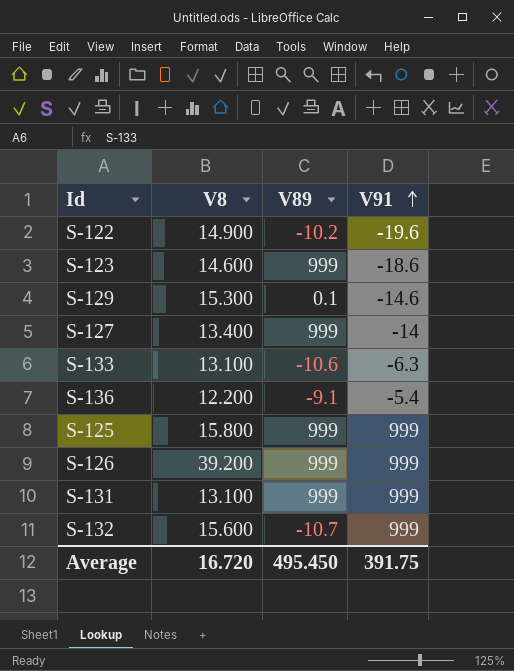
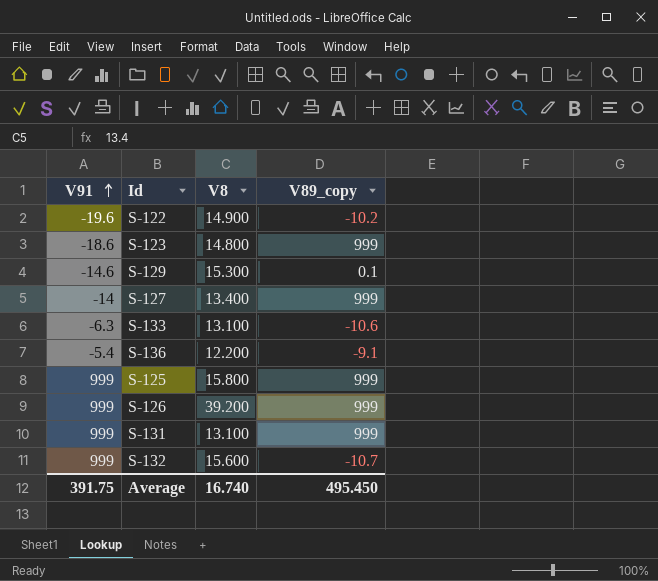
column V91 | position: 4 -> 1
column name: V89 -> V89_copy
S-123 | V8: 14.600 -> 14.800
Average | V8: 16.720 -> 16.740

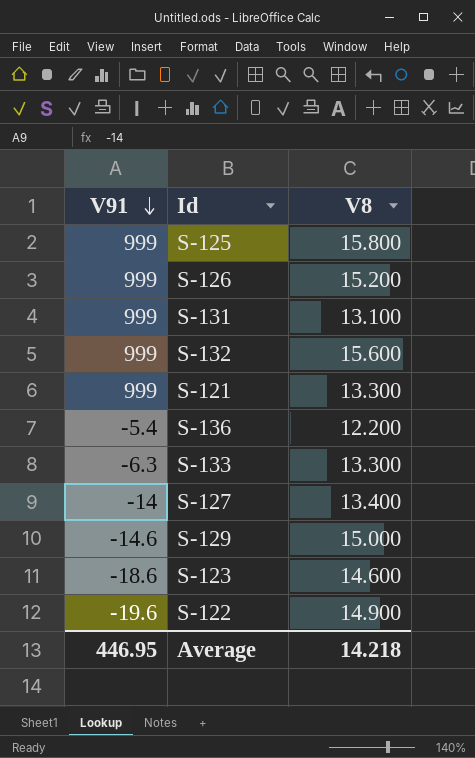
row order: V91 ascending -> V91 descending
column V89_copy | position: 4 -> none
S-126 | V8: 39.200 -> 15.200
row S-121: none -> 999 | 13.300
S-133 | V8: 13.100 -> 13.300
S-129 | V8: 15.300 -> 15.000
S-123 | V8: 14.800 -> 14.600
Average | V91: 391.75 -> 446.95
Average | V8: 16.740 -> 14.218

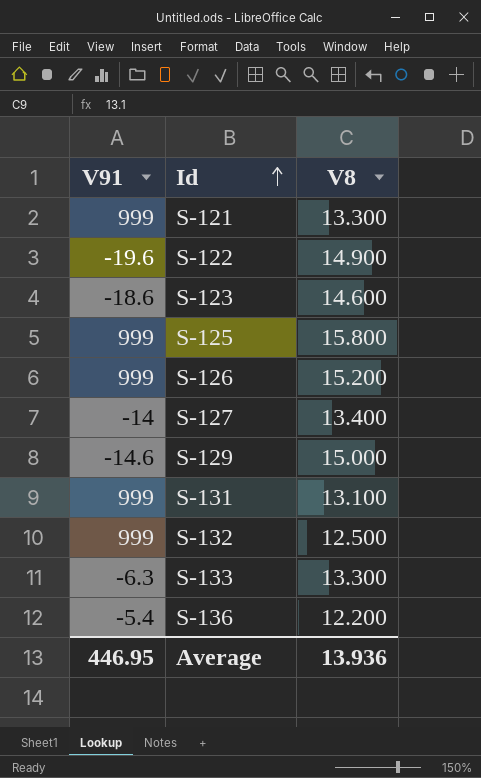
row order: V91 descending -> Id ascending
S-132 | V8: 15.600 -> 12.500
Average | V8: 14.218 -> 13.936

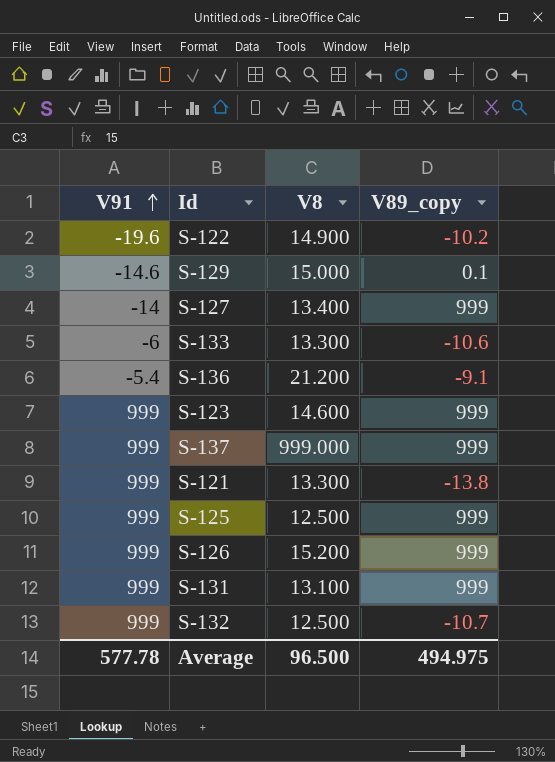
row order: Id ascending -> V91 ascending
column V89_copy | position: none -> 4
S-133 | V91: -6.3 -> -6
S-136 | V8: 12.200 -> 21.200
S-123 | V91: -18.6 -> 999
row S-137: none -> 999 | 999.000 | 999
S-125 | V8: 15.800 -> 12.500
Average | V91: 446.95 -> 577.78
Average | V8: 13.936 -> 96.500

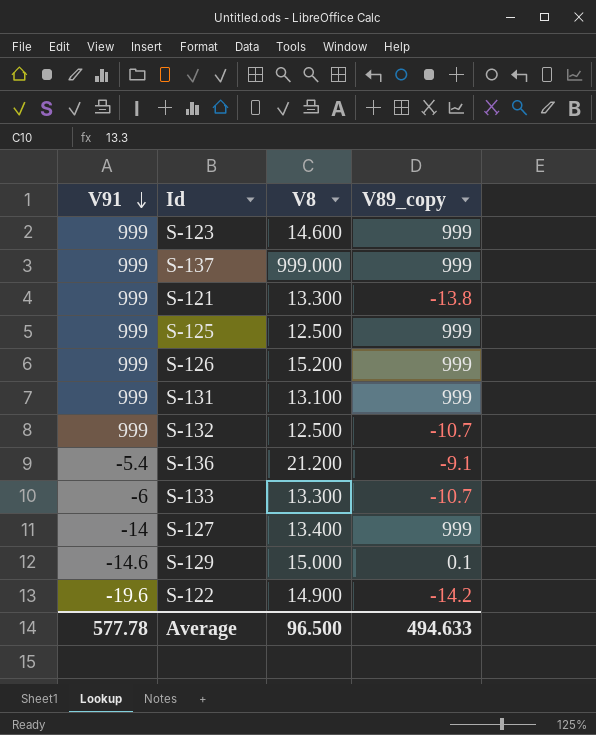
row order: V91 ascending -> V91 descending
S-133 | V89_copy: -10.6 -> -10.7
S-122 | V89_copy: -10.2 -> -14.2
Average | V89_copy: 494.975 -> 494.633

